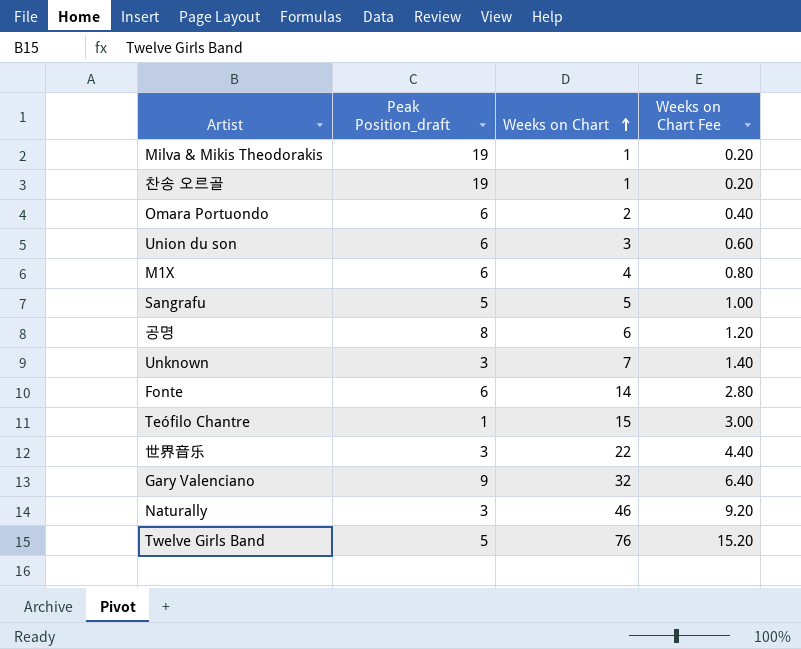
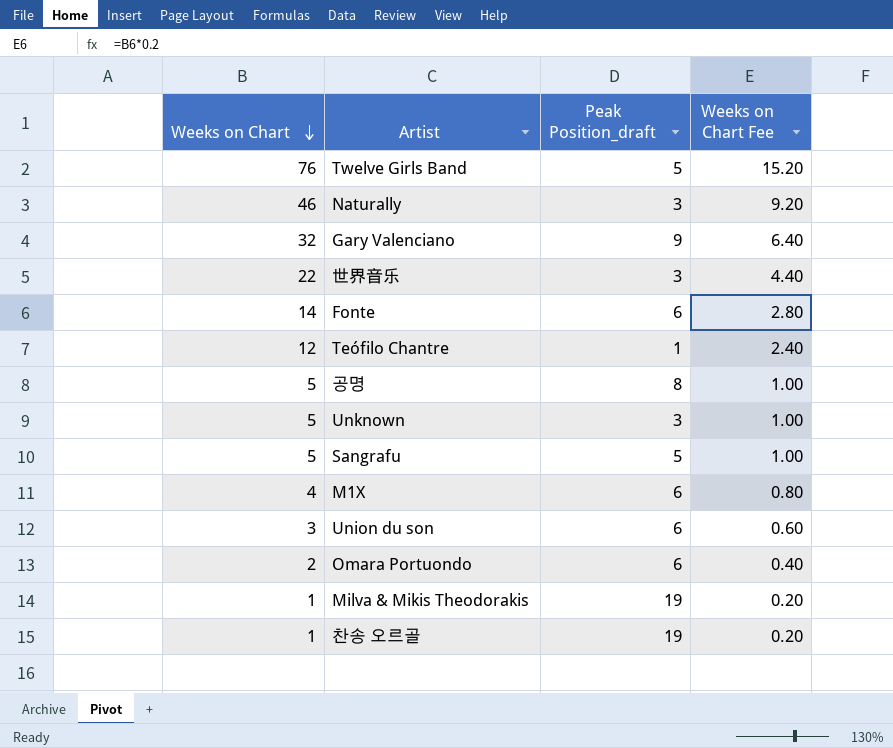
row order: Weeks on Chart ascending -> Weeks on Chart descending
column Weeks on Chart | position: 3 -> 1
Teófilo Chantre | Weeks on Chart: 15 -> 12
Teófilo Chantre | Weeks on Chart Fee: 3.00 -> 2.40
공명 | Weeks on Chart: 6 -> 5
공명 | Weeks on Chart Fee: 1.20 -> 1.00
Unknown | Weeks on Chart: 7 -> 5
Unknown | Weeks on Chart Fee: 1.40 -> 1.00

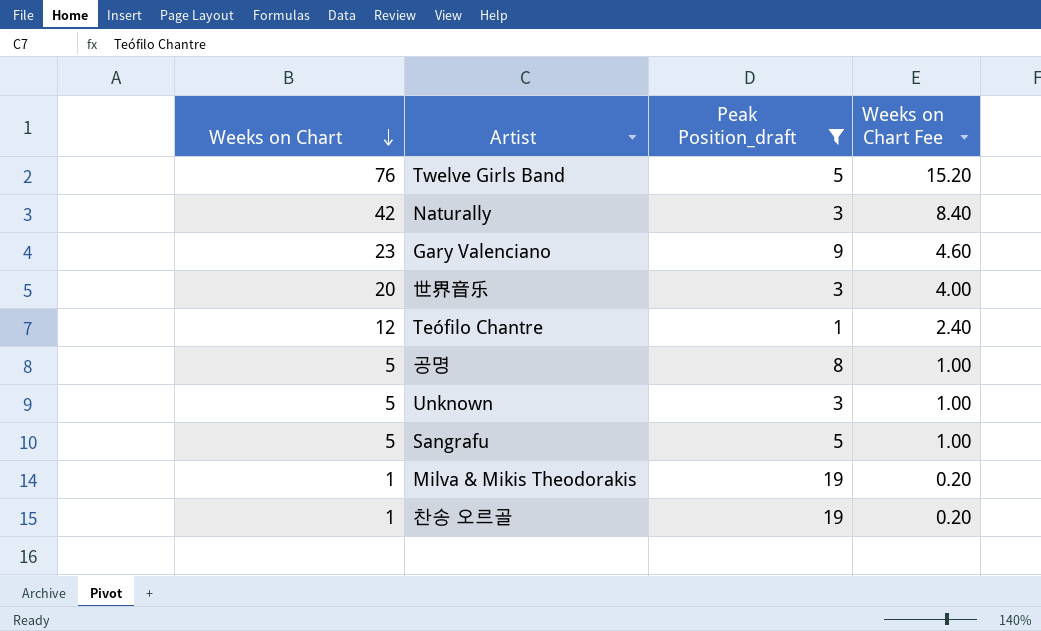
filter: none -> Peak Position_draft != 6
Naturally | Weeks on Chart: 46 -> 42
Naturally | Weeks on Chart Fee: 9.20 -> 8.40
Gary Valenciano | Weeks on Chart: 32 -> 23
Gary Valenciano | Weeks on Chart Fee: 6.40 -> 4.60
世界音乐 | Weeks on Chart: 22 -> 20
世界音乐 | Weeks on Chart Fee: 4.40 -> 4.00

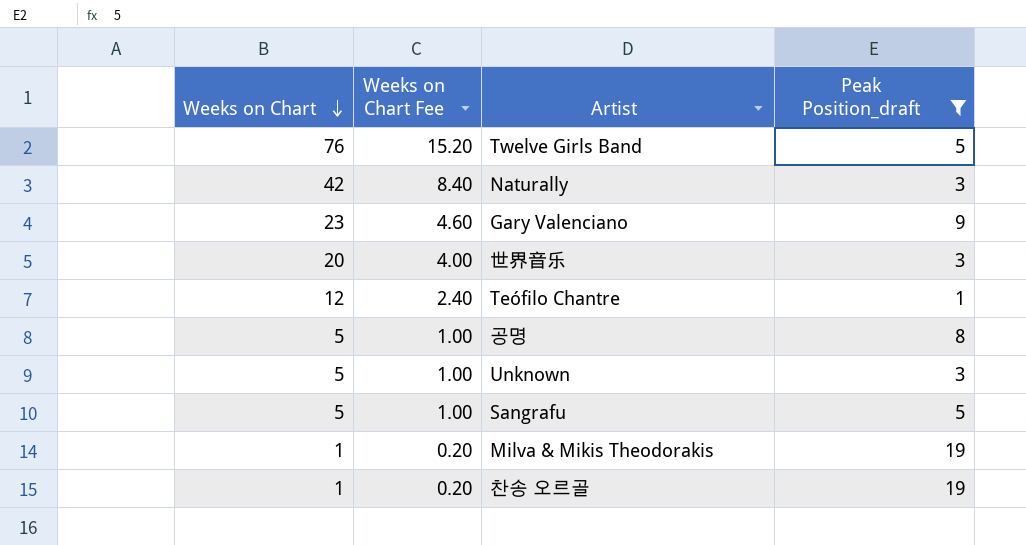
column Weeks on Chart Fee | position: 4 -> 2

